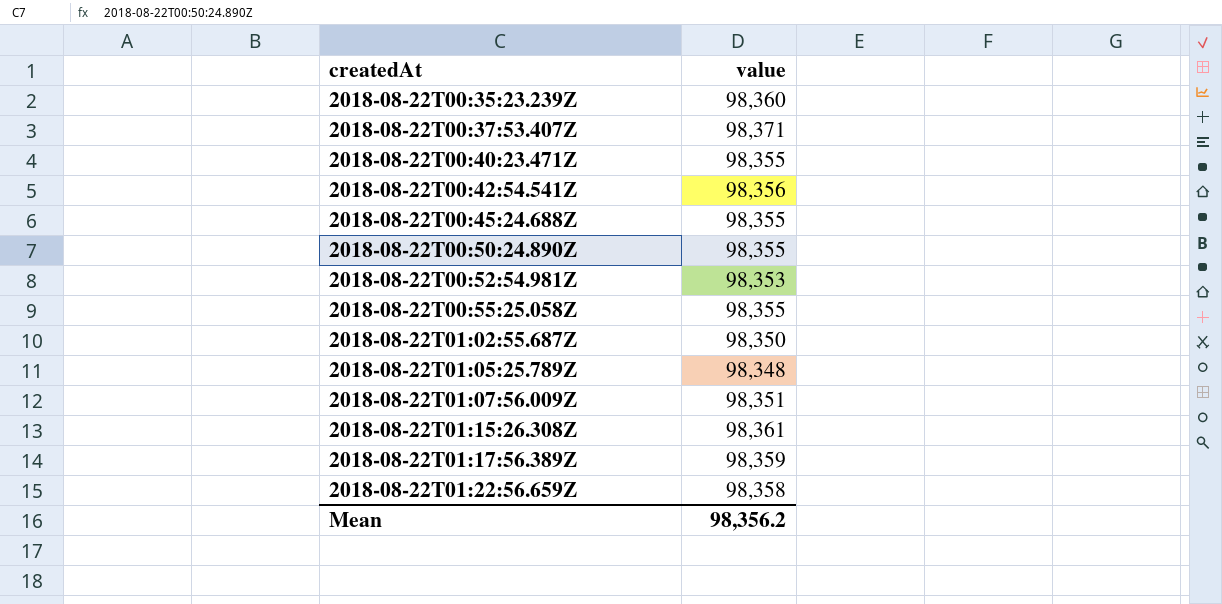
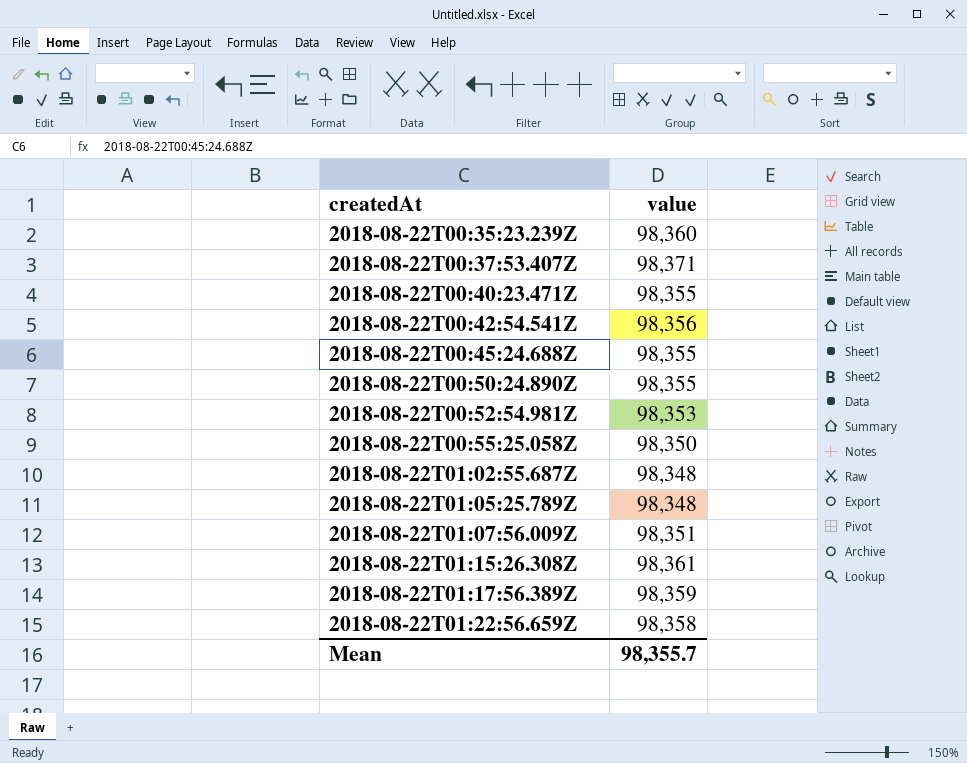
2018-08-22T00:55:25.058Z | value: 98,355 -> 98,350
2018-08-22T01:02:55.687Z | value: 98,350 -> 98,348
Mean | value: 98,356.2 -> 98,355.7

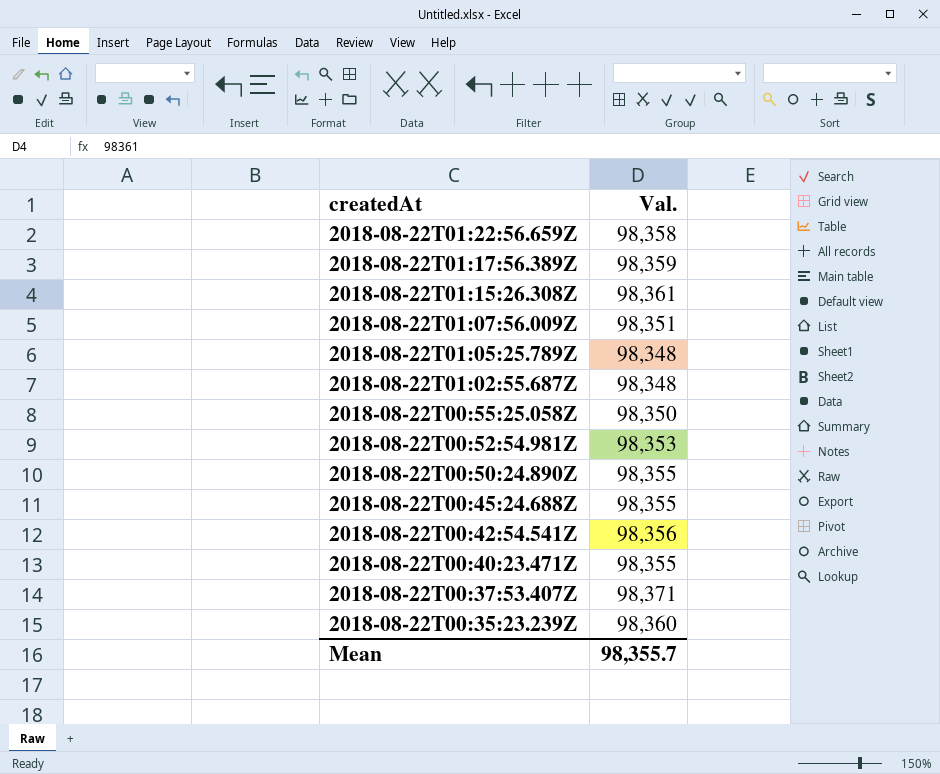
row order: createdAt ascending -> createdAt descending
column name: value -> Val.

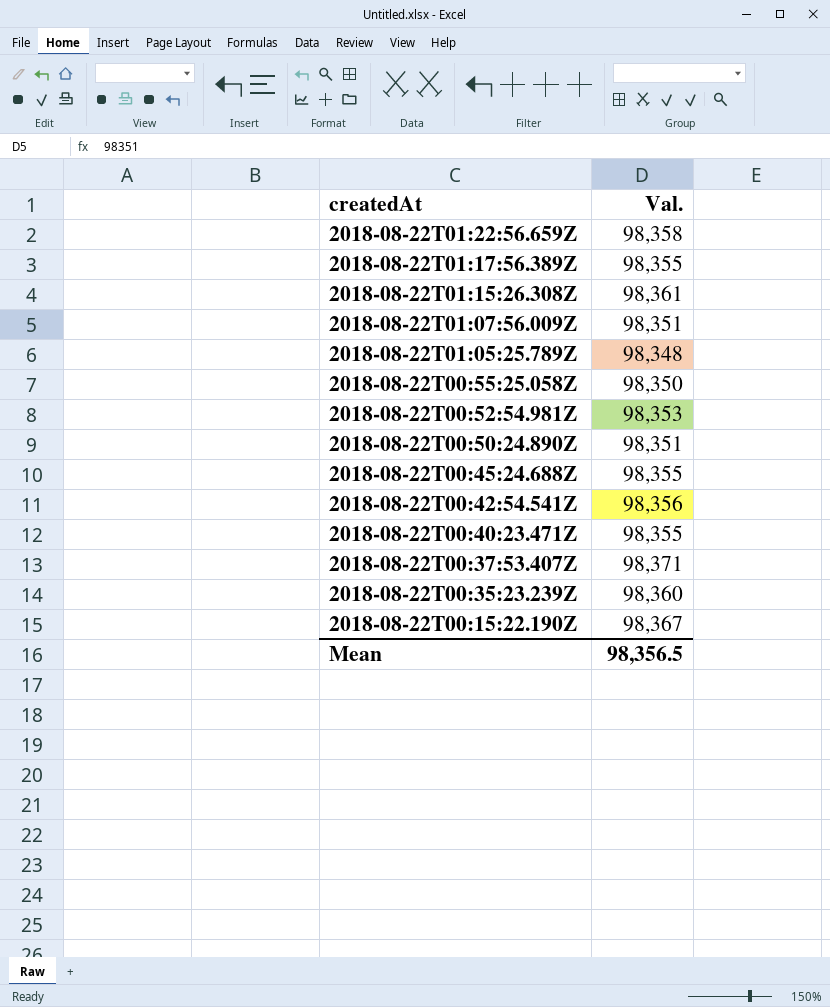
row 2018-08-22T01:02:55.687Z: 98,348 -> none
2018-08-22T01:17:56.389Z | Val.: 98,359 -> 98,355
2018-08-22T00:50:24.890Z | Val.: 98,355 -> 98,351
row 2018-08-22T00:15:22.190Z: none -> 98,367
Mean | Val.: 98,355.7 -> 98,356.5

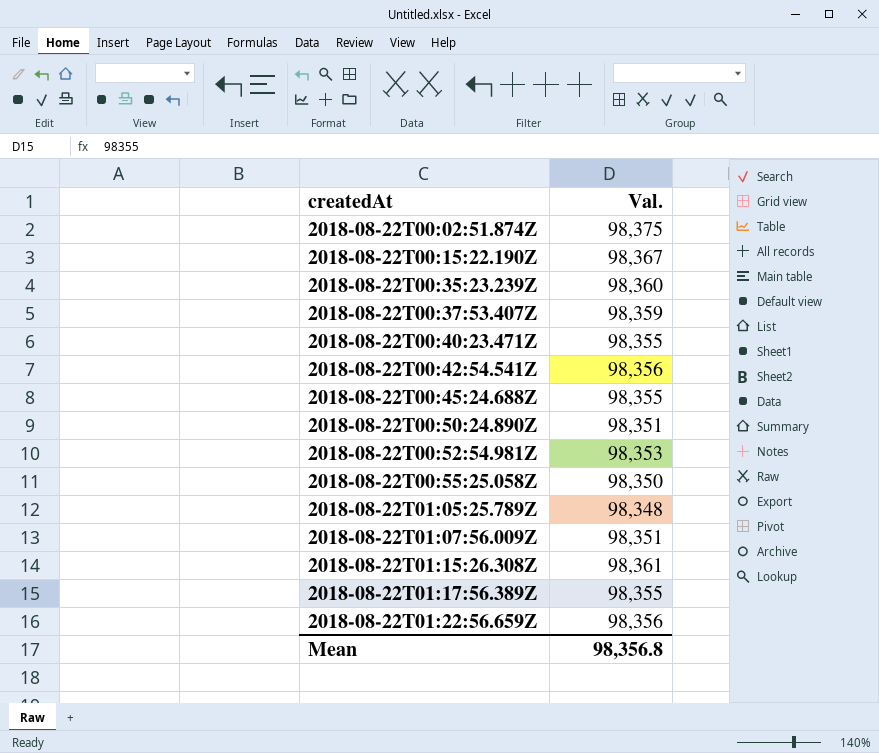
row order: createdAt descending -> createdAt ascending
row 2018-08-22T00:02:51.874Z: none -> 98,375
2018-08-22T00:37:53.407Z | Val.: 98,371 -> 98,359
2018-08-22T01:22:56.659Z | Val.: 98,358 -> 98,356
Mean | Val.: 98,356.5 -> 98,356.8

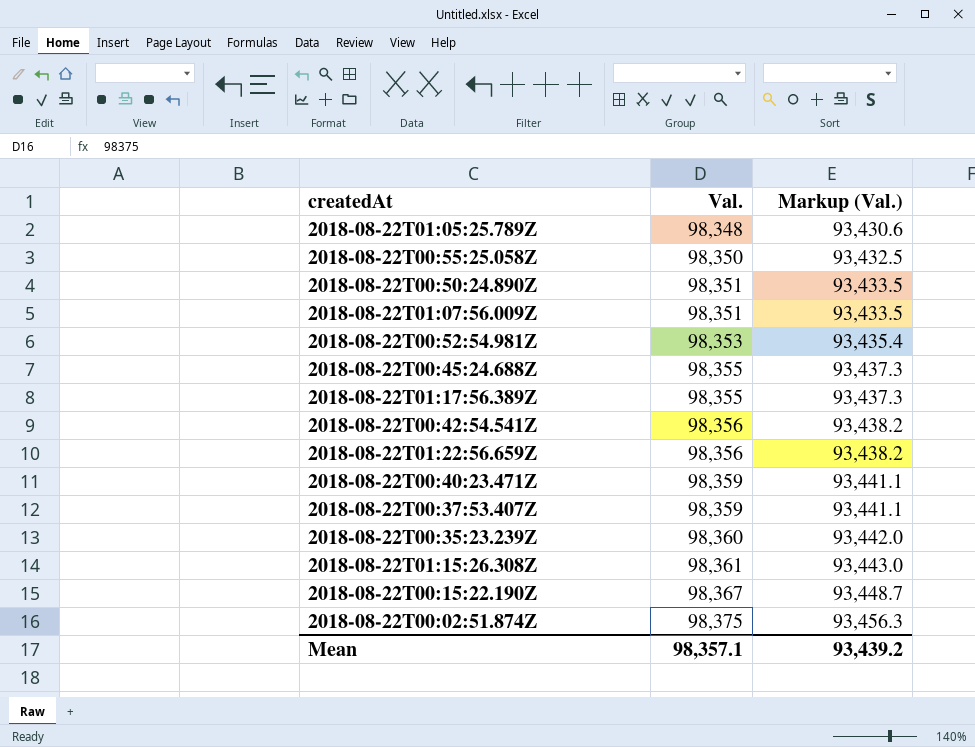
row order: createdAt ascending -> Val. ascending
column Markup (Val.) | formula: none -> [Val.] * 0.95
2018-08-22T00:40:23.471Z | Val.: 98,355 -> 98,359
Mean | Val.: 98,356.8 -> 98,357.1

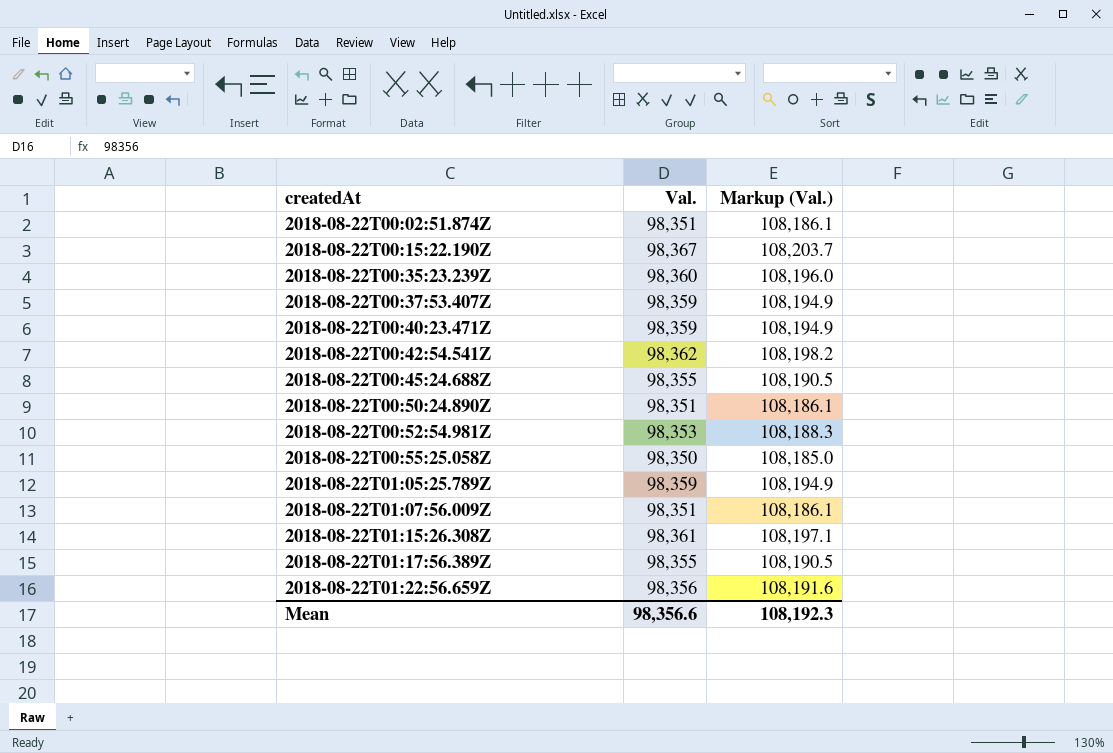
row order: Val. ascending -> createdAt ascending
column Markup (Val.) | formula: [Val.] * 0.95 -> [Val.] * 1.1
2018-08-22T00:02:51.874Z | Val.: 98,375 -> 98,351
2018-08-22T00:42:54.541Z | Val.: 98,356 -> 98,362
2018-08-22T01:05:25.789Z | Val.: 98,348 -> 98,359
Mean | Val.: 98,357.1 -> 98,356.6
Mean | Markup (Val.): 93,439.2 -> 108,192.3

